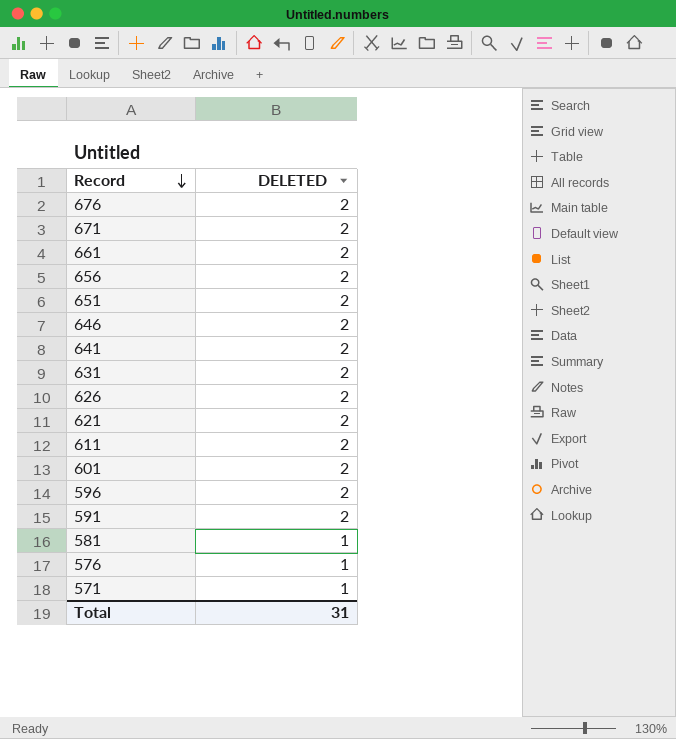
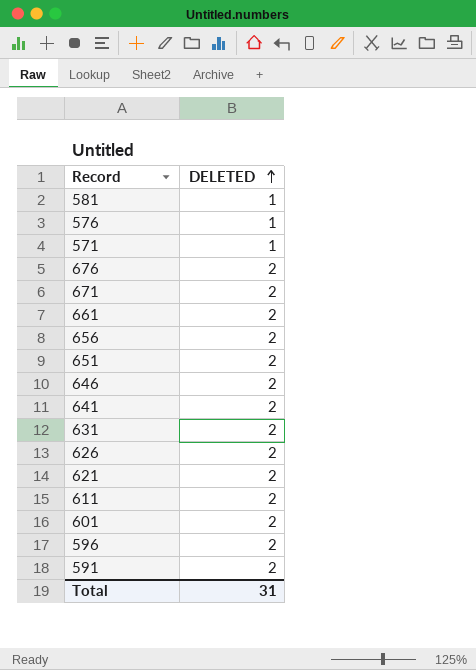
row order: Record descending -> DELETED ascending

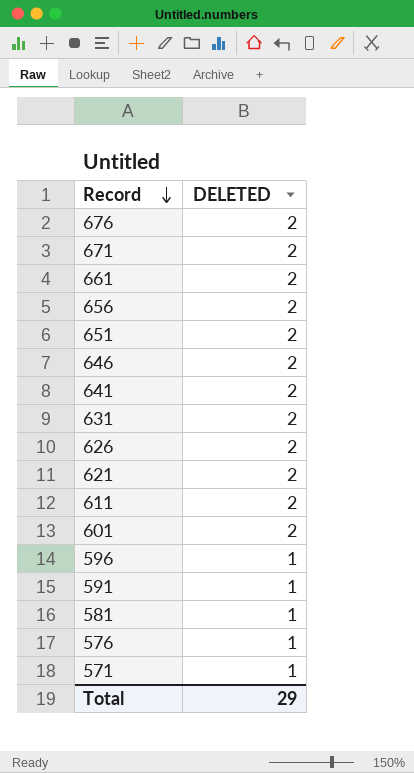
row order: DELETED ascending -> Record descending
596 | DELETED: 2 -> 1
591 | DELETED: 2 -> 1
Total | DELETED: 31 -> 29

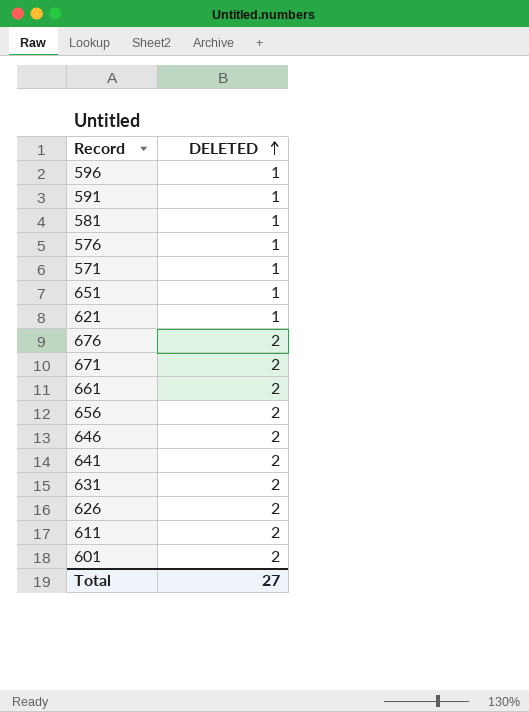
row order: Record descending -> DELETED ascending
651 | DELETED: 2 -> 1
621 | DELETED: 2 -> 1
Total | DELETED: 29 -> 27

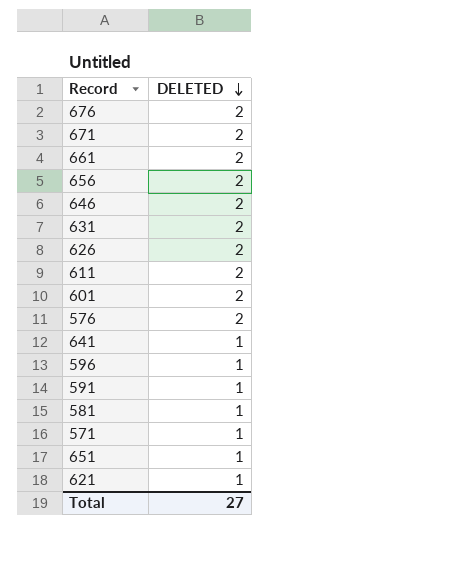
row order: DELETED ascending -> DELETED descending
576 | DELETED: 1 -> 2
641 | DELETED: 2 -> 1

